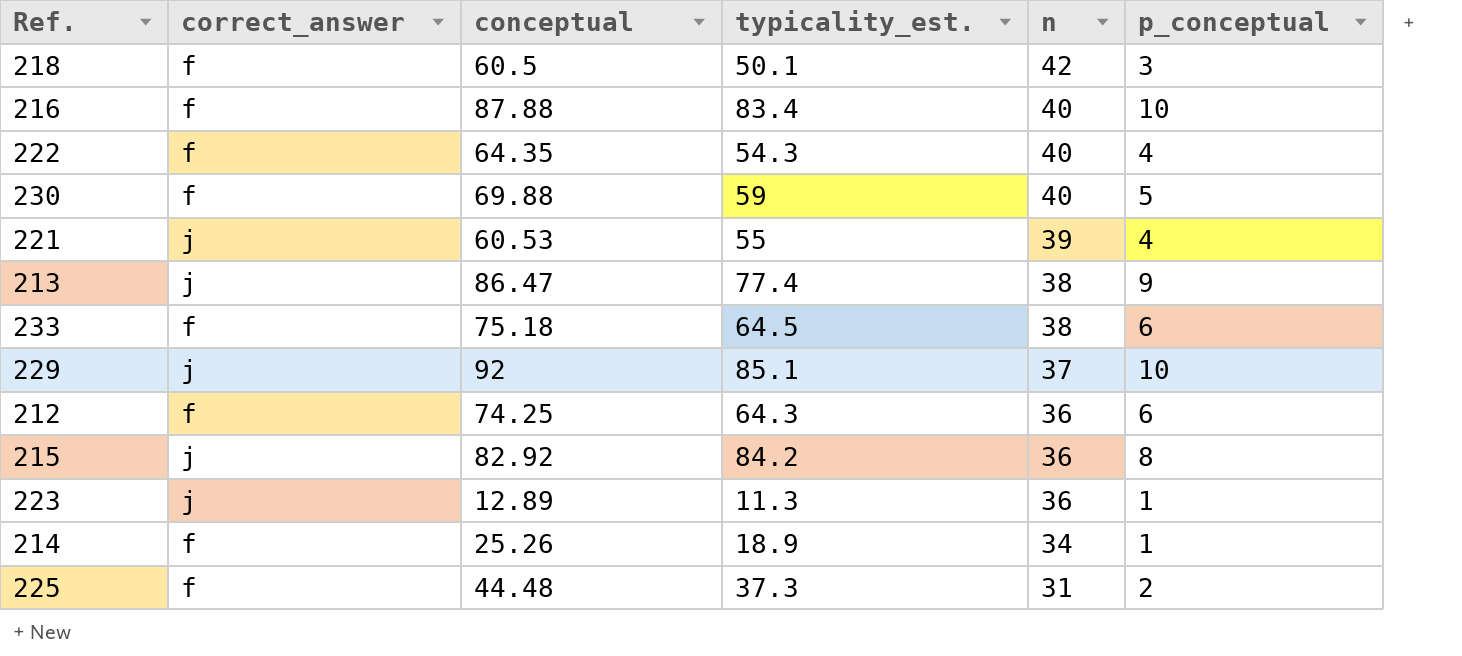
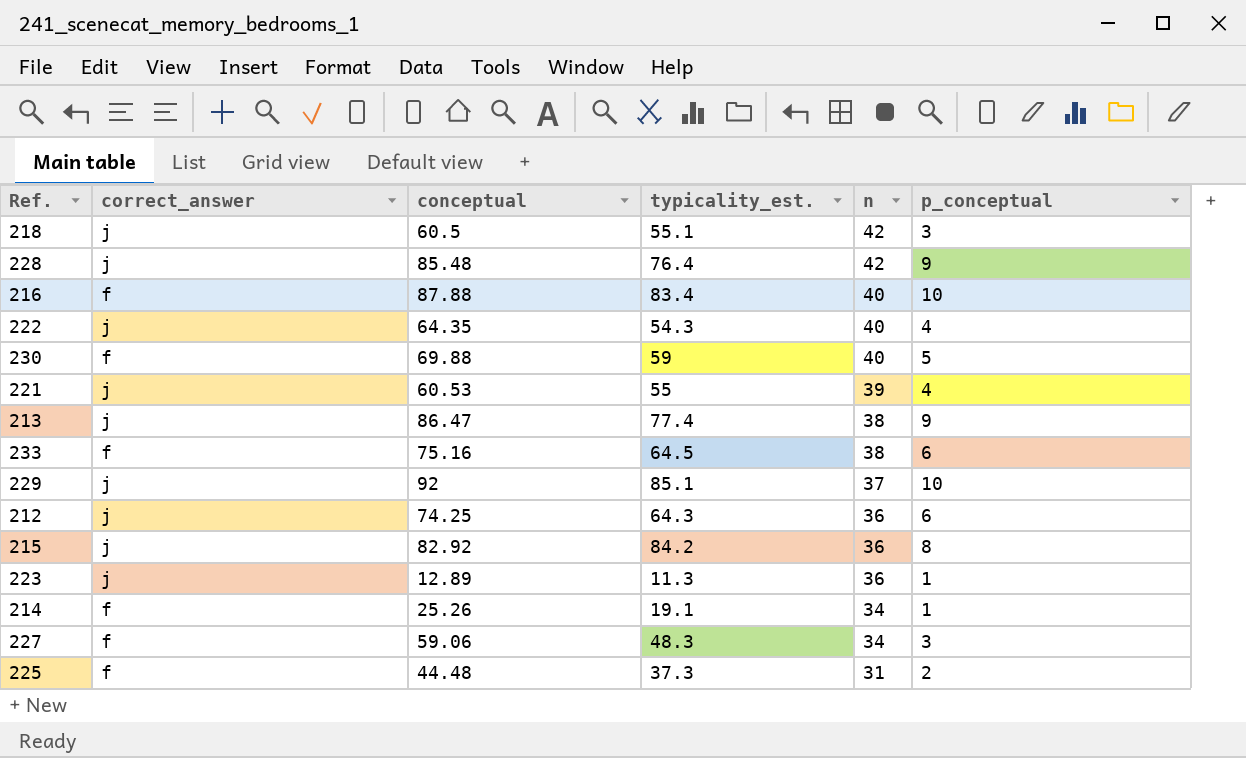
218 | correct_answer: f -> j
218 | typicality_est.: 50.1 -> 55.1
row 228: none -> j | 85.48 | 76.4 | 42 | 9
222 | correct_answer: f -> j
233 | conceptual: 75.18 -> 75.16
212 | correct_answer: f -> j
214 | typicality_est.: 18.9 -> 19.1
row 227: none -> f | 59.06 | 48.3 | 34 | 3

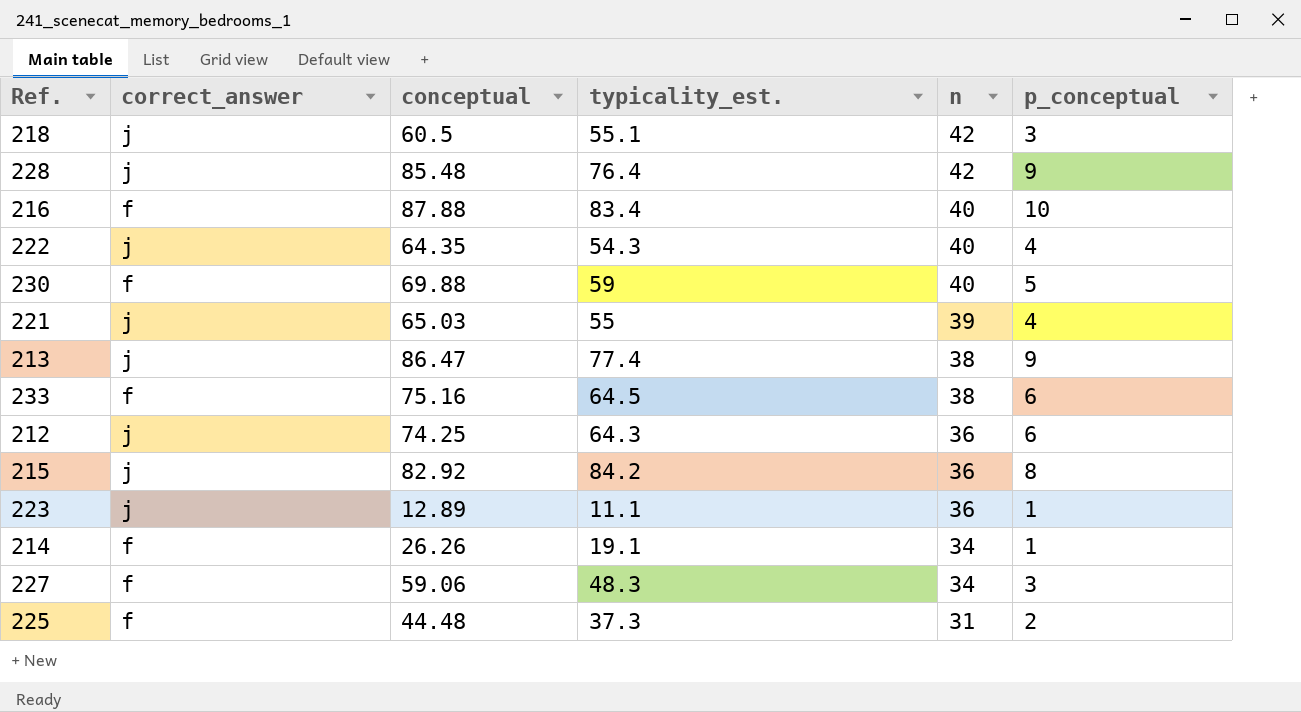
row 229: j | 92 | 85.1 | 37 | 10 -> none
221 | conceptual: 60.53 -> 65.03
223 | typicality_est.: 11.3 -> 11.1
214 | conceptual: 25.26 -> 26.26

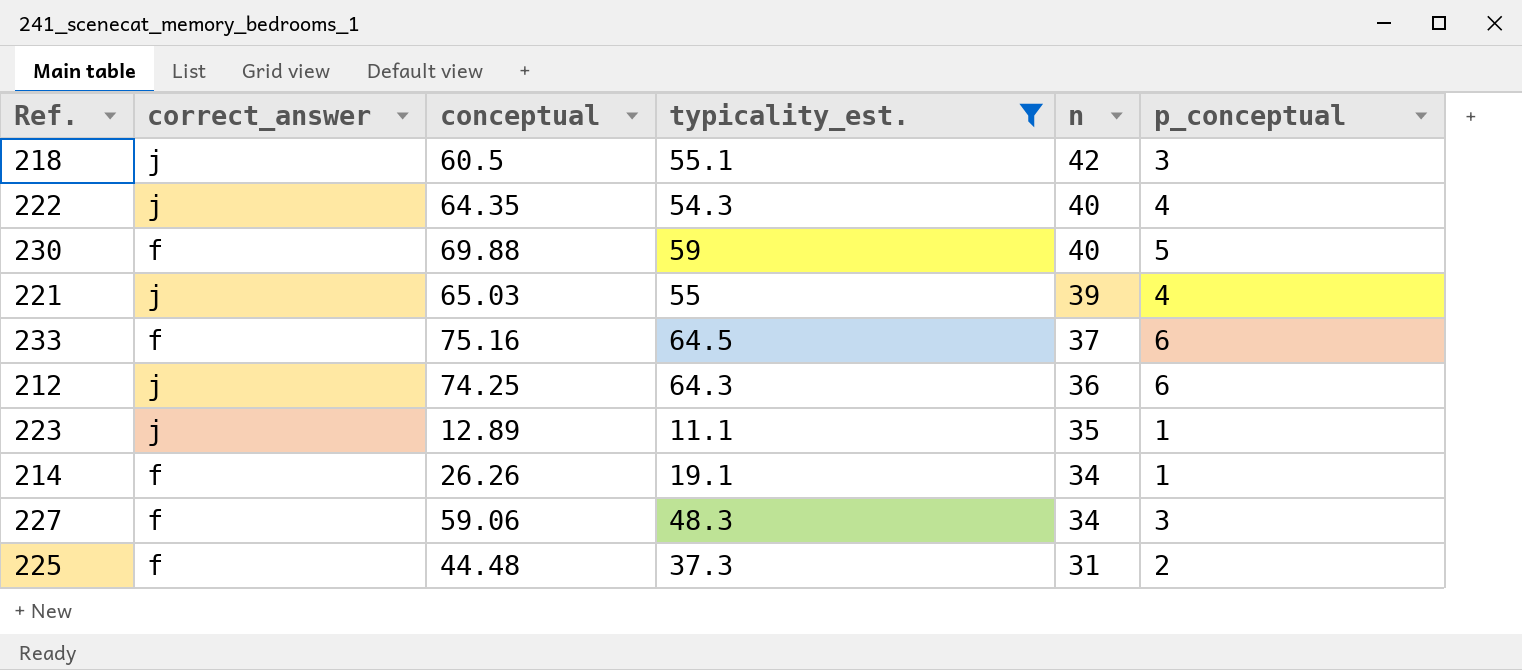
filter: none -> typicality_est. <= 64.5
233 | n: 38 -> 37
223 | n: 36 -> 35

